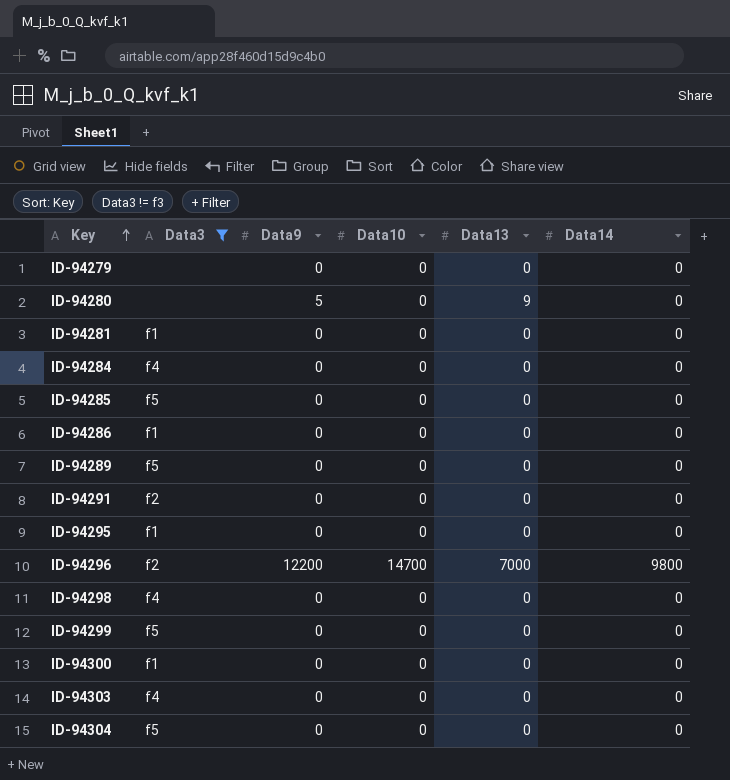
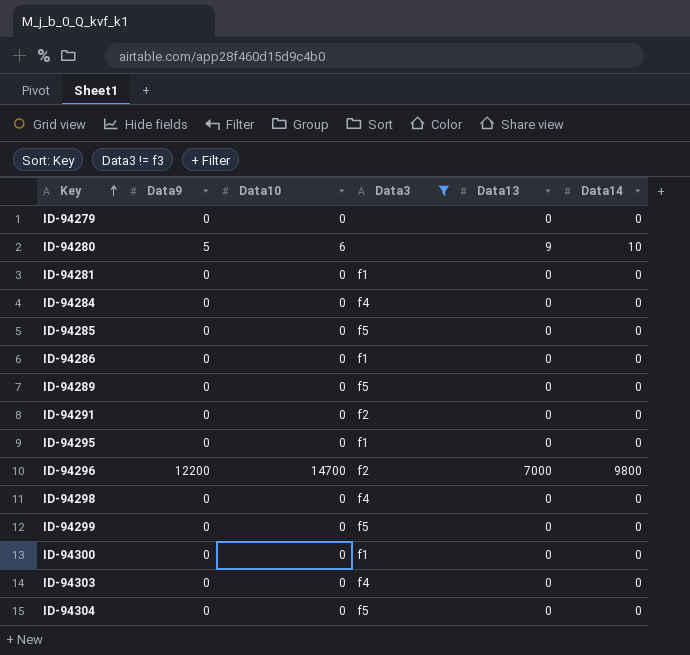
column Data3 | position: 2 -> 4
ID-94280 | Data10: 0 -> 6
ID-94280 | Data14: 0 -> 10

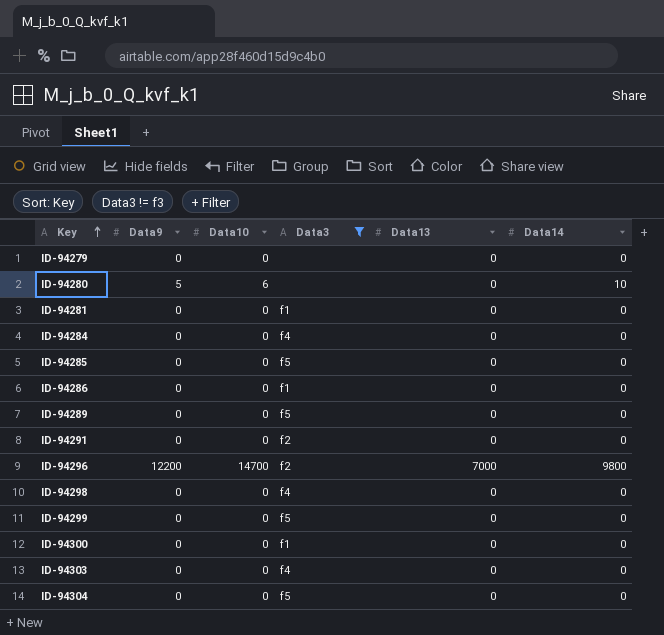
row ID-94295: 0 | 0 | f1 | 0 | 0 -> none
ID-94280 | Data13: 9 -> 0

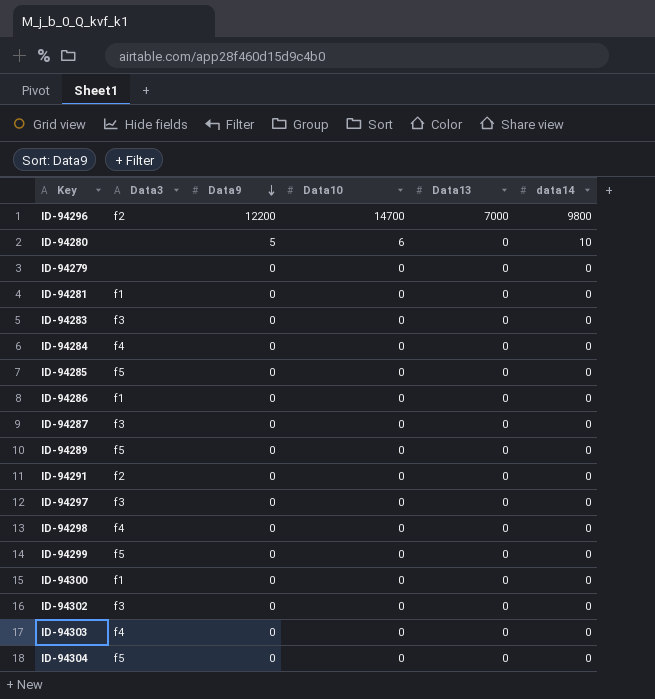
filter: Data3 != f3 -> none
row order: Key ascending -> Data9 descending
column Data3 | position: 4 -> 2
column name: Data14 -> data14

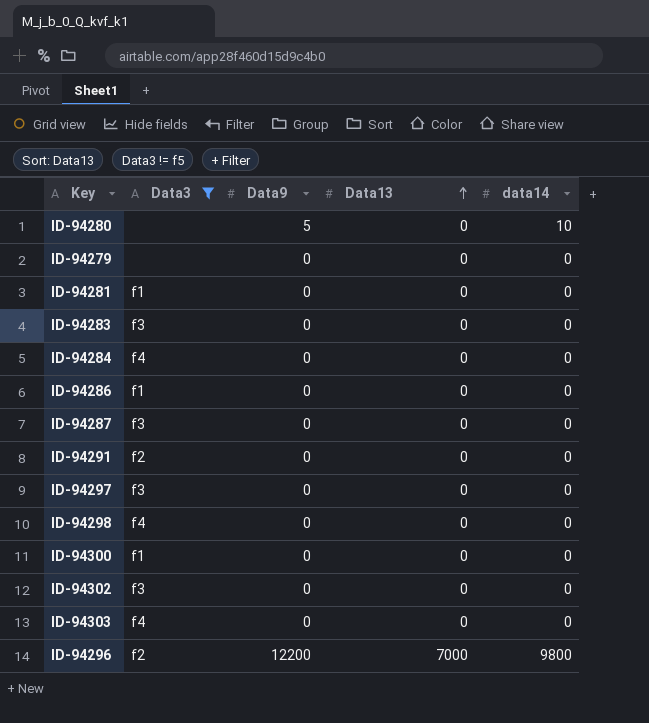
filter: none -> Data3 != f5
row order: Data9 descending -> Data13 ascending
column Data10 | position: 4 -> none

